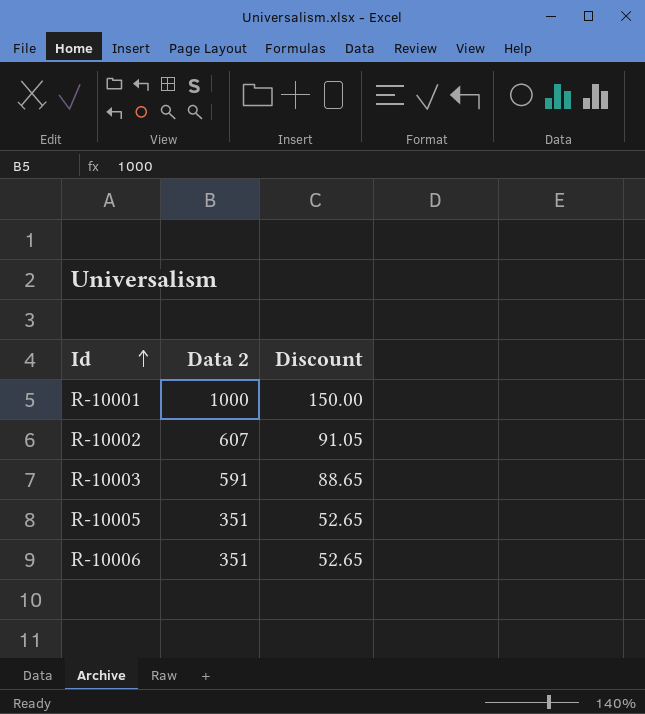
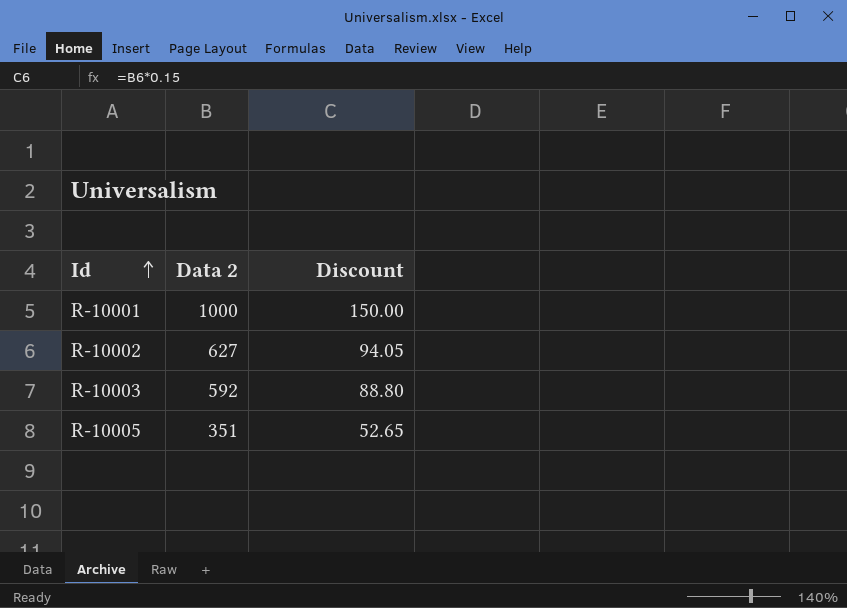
row R-10006: 351 | 52.65 -> none
R-10002 | Data 2: 607 -> 627
R-10002 | Discount: 91.05 -> 94.05
R-10003 | Data 2: 591 -> 592
R-10003 | Discount: 88.65 -> 88.80

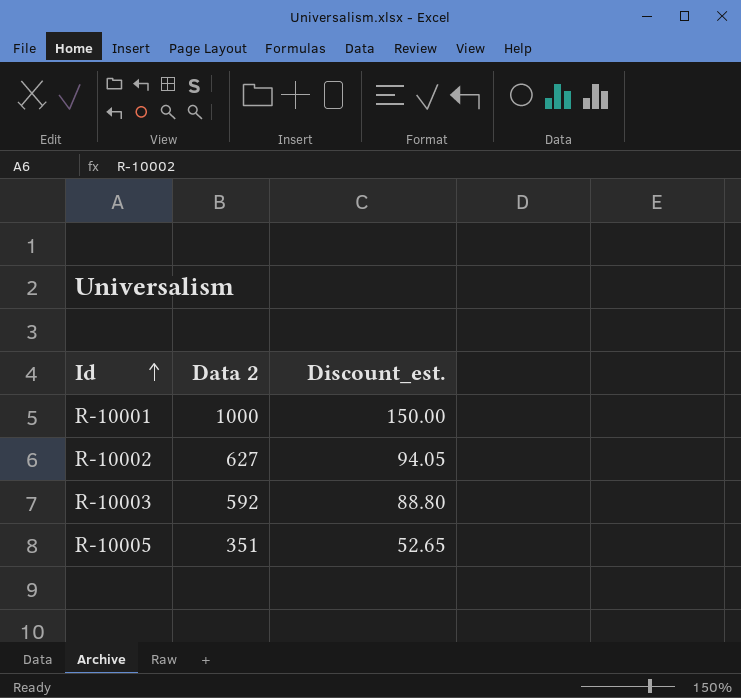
column name: Discount -> Discount_est.

